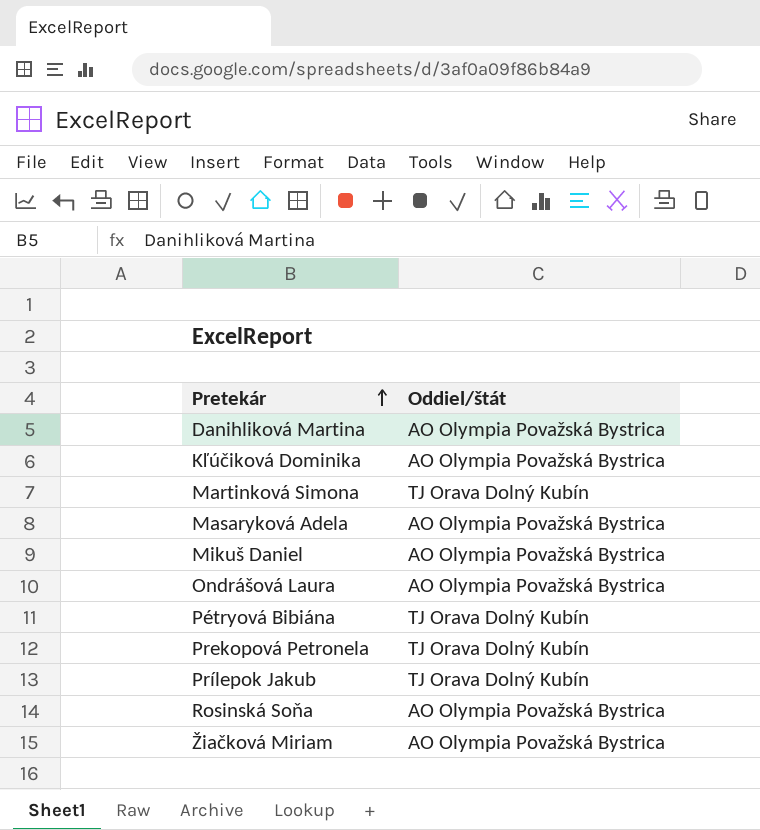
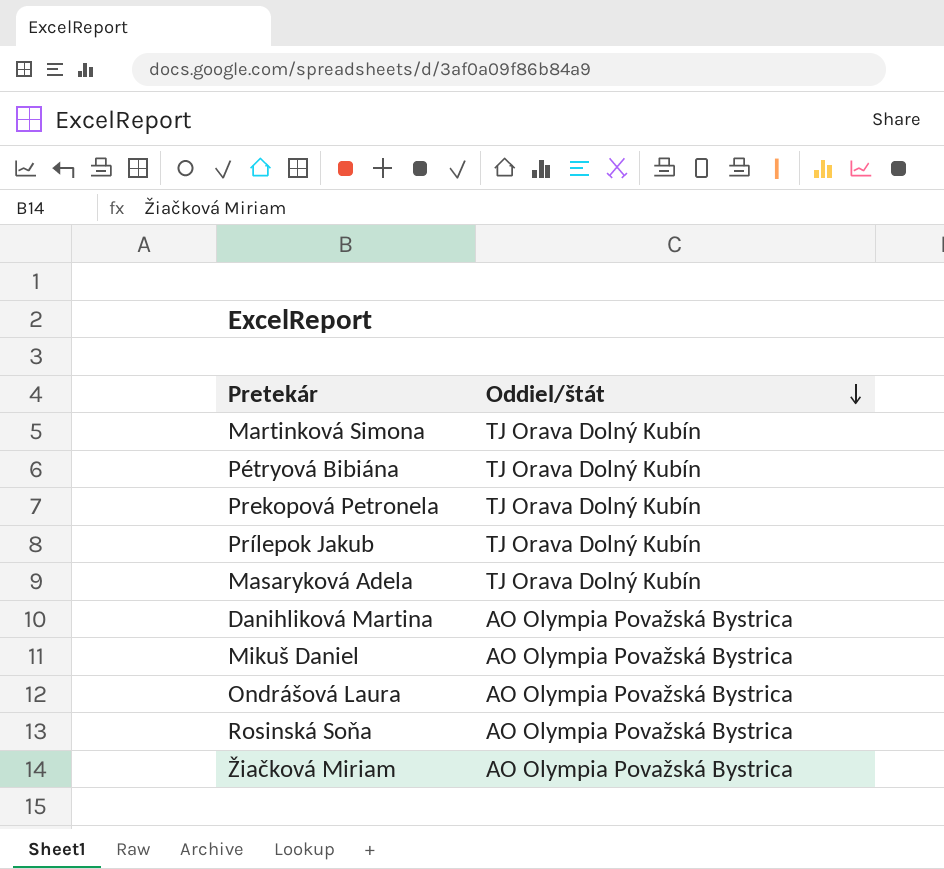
row order: Pretekár ascending -> Oddiel/štát descending
row Kľúčiková Dominika: AO Olympia Považská Bystrica -> none
Masaryková Adela | Oddiel/štát: AO Olympia Považská Bystrica -> TJ Orava Dolný Kubín

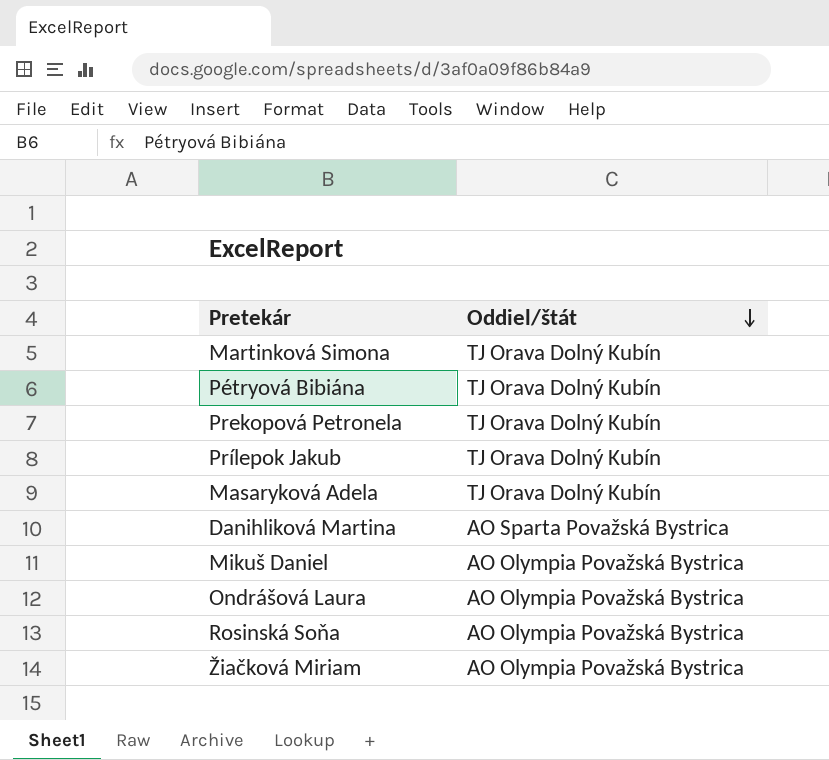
Danihliková Martina | Oddiel/štát: AO Olympia Považská Bystrica -> AO Sparta Považská Bystrica

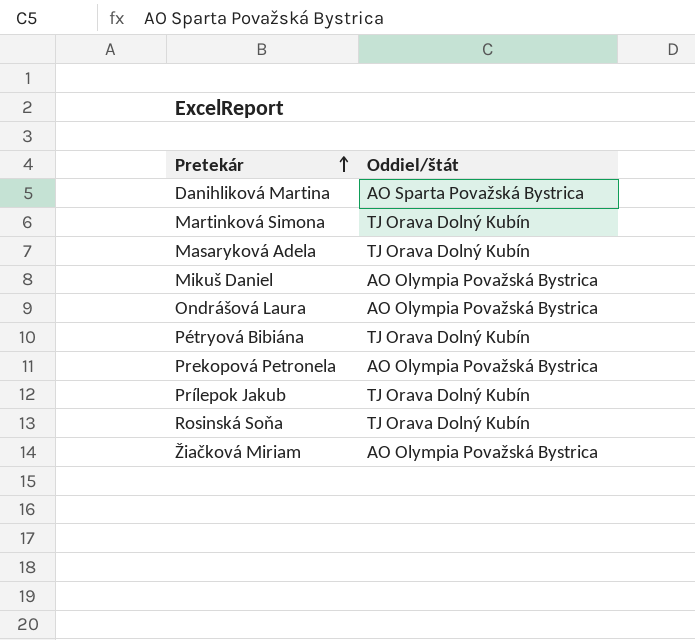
row order: Oddiel/štát descending -> Pretekár ascending
Prekopová Petronela | Oddiel/štát: TJ Orava Dolný Kubín -> AO Olympia Považská Bystrica
Rosinská Soňa | Oddiel/štát: AO Olympia Považská Bystrica -> TJ Orava Dolný Kubín

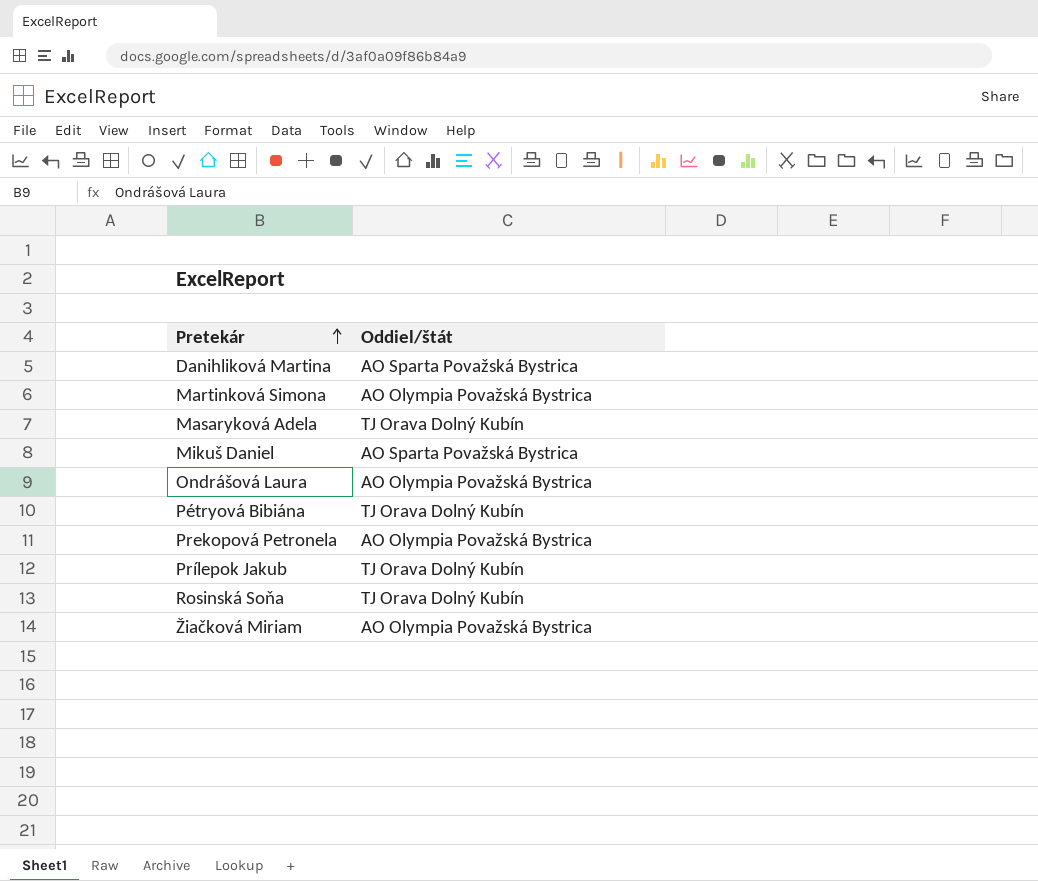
Martinková Simona | Oddiel/štát: TJ Orava Dolný Kubín -> AO Olympia Považská Bystrica
Mikuš Daniel | Oddiel/štát: AO Olympia Považská Bystrica -> AO Sparta Považská Bystrica

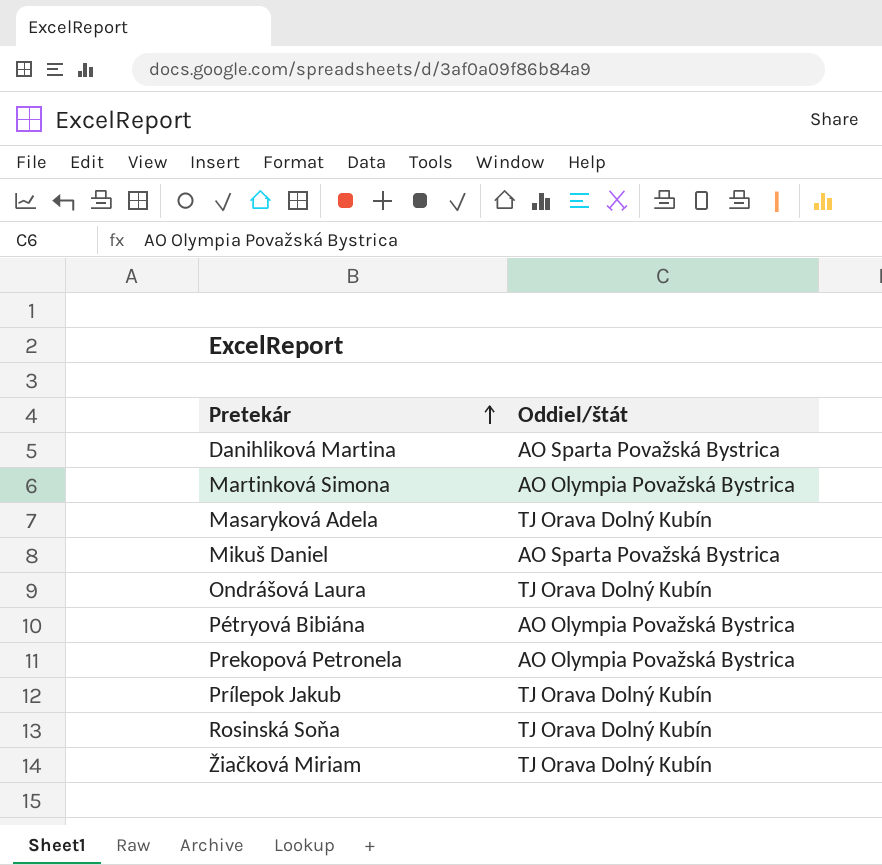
Ondrášová Laura | Oddiel/štát: AO Olympia Považská Bystrica -> TJ Orava Dolný Kubín
Pétryová Bibiána | Oddiel/štát: TJ Orava Dolný Kubín -> AO Olympia Považská Bystrica
Žiačková Miriam | Oddiel/štát: AO Olympia Považská Bystrica -> TJ Orava Dolný Kubín

